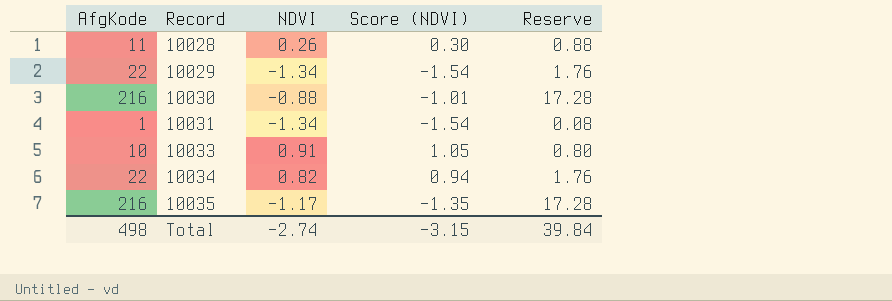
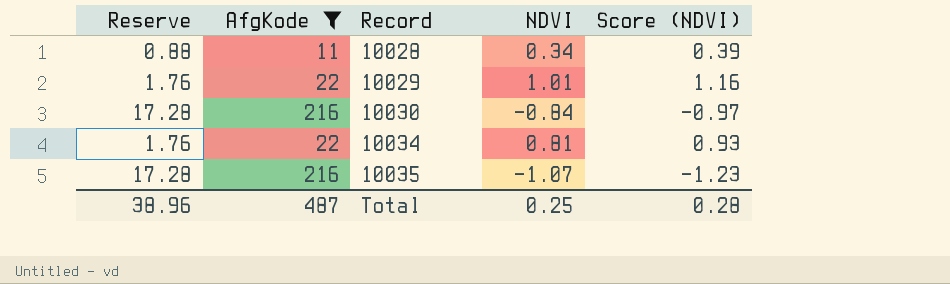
filter: none -> AfgKode >= 11
column Reserve | position: 5 -> 1
10028 | NDVI: 0.26 -> 0.34
10028 | Score (NDVI): 0.30 -> 0.39
10029 | NDVI: -1.34 -> 1.01
10029 | Score (NDVI): -1.54 -> 1.16
10030 | NDVI: -0.88 -> -0.84
10030 | Score (NDVI): -1.01 -> -0.97
10034 | NDVI: 0.82 -> 0.81
10034 | Score (NDVI): 0.94 -> 0.93
10035 | NDVI: -1.17 -> -1.07
10035 | Score (NDVI): -1.35 -> -1.23
Total | Reserve: 39.84 -> 38.96
Total | AfgKode: 498 -> 487
Total | NDVI: -2.74 -> 0.25
Total | Score (NDVI): -3.15 -> 0.28

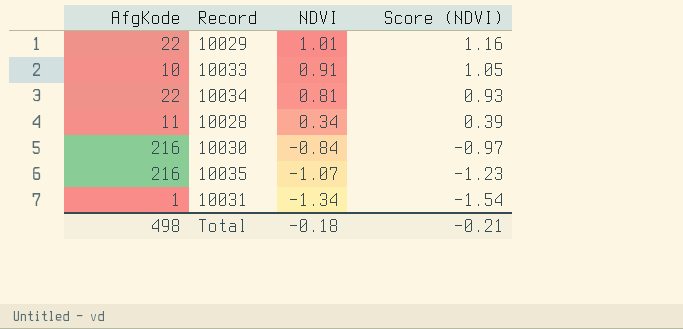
filter: AfgKode >= 11 -> none
row order: Record ascending -> NDVI descending
column Reserve | formula: [AfgKode] * 0.08 -> none
Total | AfgKode: 487 -> 498
Total | NDVI: 0.25 -> -0.18
Total | Score (NDVI): 0.28 -> -0.21

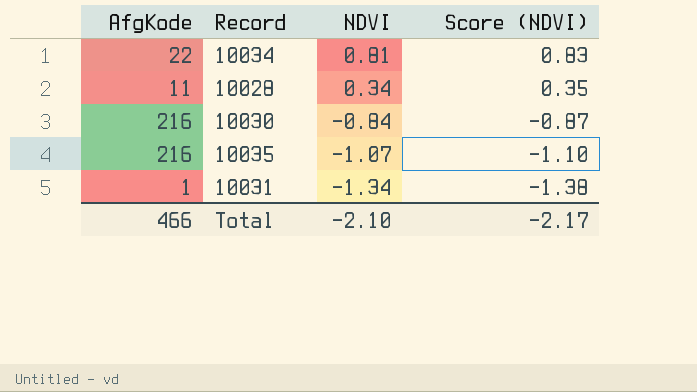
column Score (NDVI) | formula: [NDVI] * 1.15 -> [NDVI] * 1.03
row 10029: 22 | 1.01 | 1.16 -> none
row 10033: 10 | 0.91 | 1.05 -> none
Total | AfgKode: 498 -> 466
Total | NDVI: -0.18 -> -2.10
Total | Score (NDVI): -0.21 -> -2.17

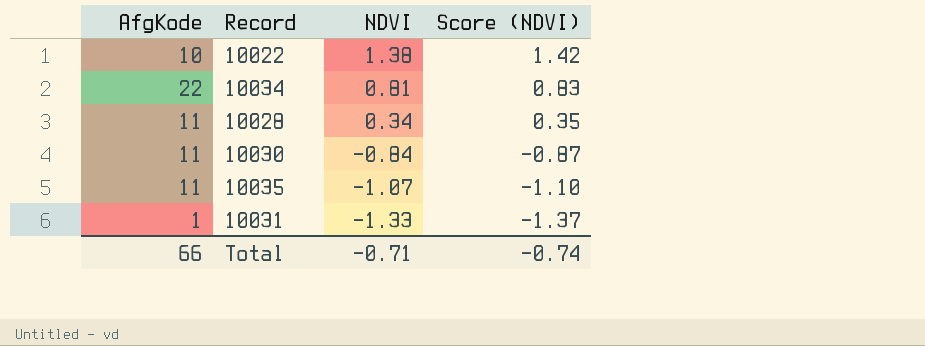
row 10022: none -> 10 | 1.38 | 1.42
10030 | AfgKode: 216 -> 11
10035 | AfgKode: 216 -> 11
10031 | NDVI: -1.34 -> -1.33
10031 | Score (NDVI): -1.38 -> -1.37
Total | AfgKode: 466 -> 66
Total | NDVI: -2.10 -> -0.71
Total | Score (NDVI): -2.17 -> -0.74

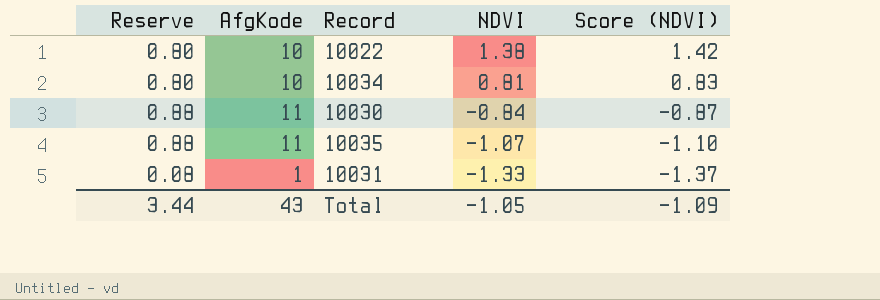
column Reserve | formula: none -> [AfgKode] * 0.08
row 10028: 11 | 0.34 | 0.35 -> none
10034 | AfgKode: 22 -> 10
Total | AfgKode: 66 -> 43
Total | NDVI: -0.71 -> -1.05
Total | Score (NDVI): -0.74 -> -1.09

